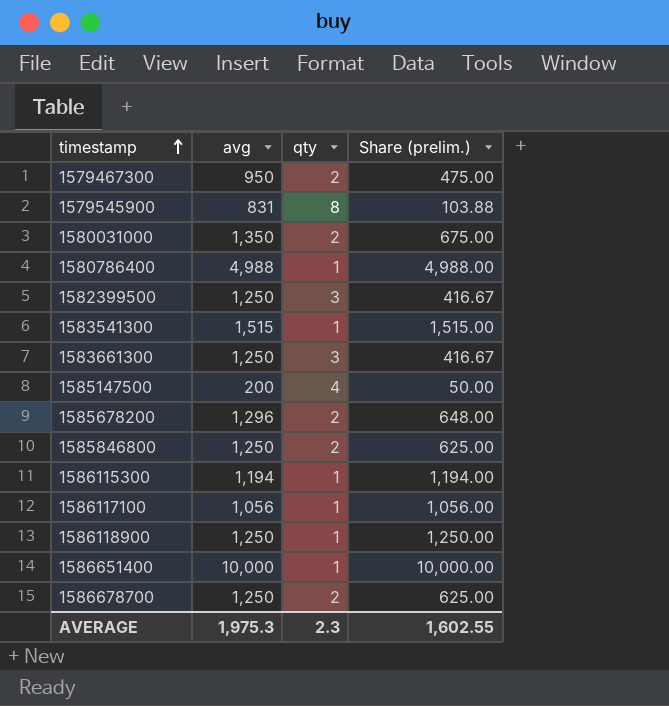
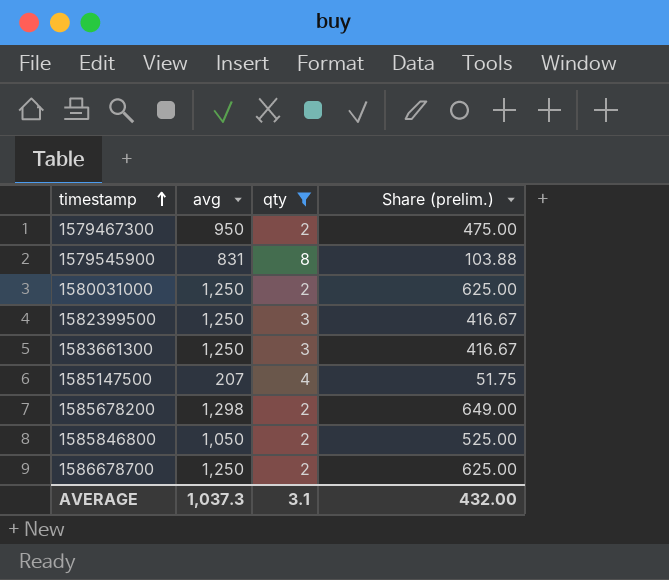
filter: none -> qty != 1
1580031000 | avg: 1,350 -> 1,250
1580031000 | Share (prelim.): 675.00 -> 625.00
1585147500 | avg: 200 -> 207
1585147500 | Share (prelim.): 50.00 -> 51.75
1585678200 | avg: 1,296 -> 1,298
1585678200 | Share (prelim.): 648.00 -> 649.00
1585846800 | avg: 1,250 -> 1,050
1585846800 | Share (prelim.): 625.00 -> 525.00
AVERAGE | avg: 1,975.3 -> 1,037.3
AVERAGE | qty: 2.3 -> 3.1
AVERAGE | Share (prelim.): 1,602.55 -> 432.00

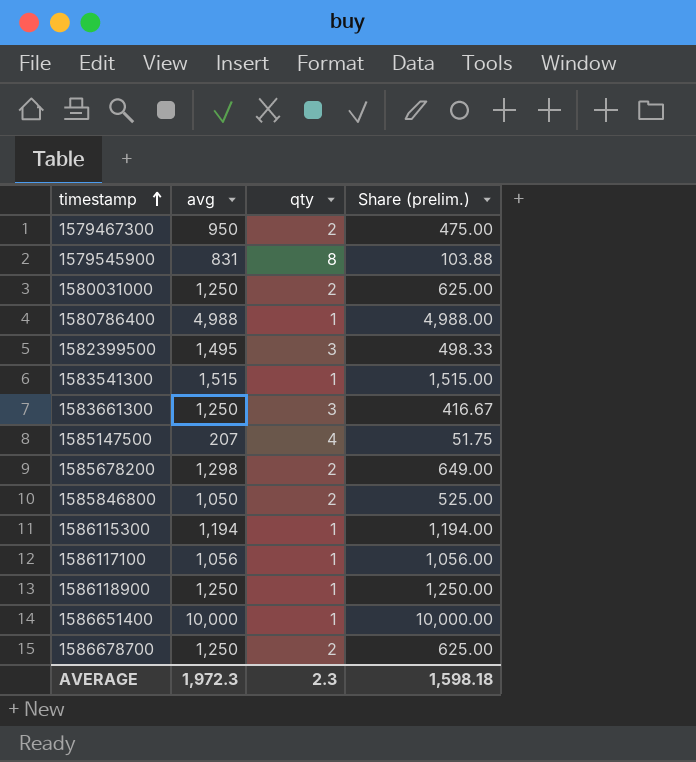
filter: qty != 1 -> none
1582399500 | avg: 1,250 -> 1,495
1582399500 | Share (prelim.): 416.67 -> 498.33
AVERAGE | avg: 1,037.3 -> 1,972.3
AVERAGE | qty: 3.1 -> 2.3
AVERAGE | Share (prelim.): 432.00 -> 1,598.18

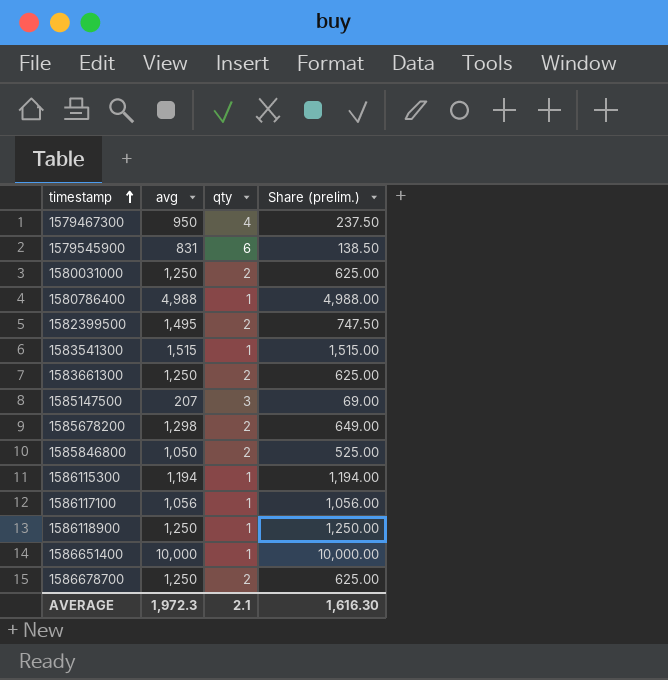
1579467300 | qty: 2 -> 4
1579467300 | Share (prelim.): 475.00 -> 237.50
1579545900 | qty: 8 -> 6
1579545900 | Share (prelim.): 103.88 -> 138.50
1582399500 | qty: 3 -> 2
1582399500 | Share (prelim.): 498.33 -> 747.50
1583661300 | qty: 3 -> 2
1583661300 | Share (prelim.): 416.67 -> 625.00
1585147500 | qty: 4 -> 3
1585147500 | Share (prelim.): 51.75 -> 69.00
AVERAGE | qty: 2.3 -> 2.1
AVERAGE | Share (prelim.): 1,598.18 -> 1,616.30

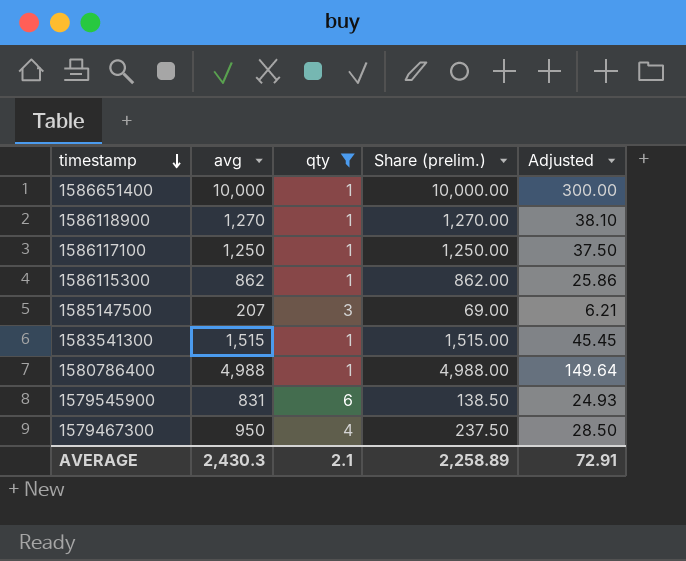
filter: none -> qty != 2
row order: timestamp ascending -> timestamp descending
column Adjusted | formula: none -> [avg] * 0.03
1586118900 | avg: 1,250 -> 1,270
1586118900 | Share (prelim.): 1,250.00 -> 1,270.00
1586117100 | avg: 1,056 -> 1,250
1586117100 | Share (prelim.): 1,056.00 -> 1,250.00
1586115300 | avg: 1,194 -> 862
1586115300 | Share (prelim.): 1,194.00 -> 862.00
AVERAGE | avg: 1,972.3 -> 2,430.3
AVERAGE | Share (prelim.): 1,616.30 -> 2,258.89

